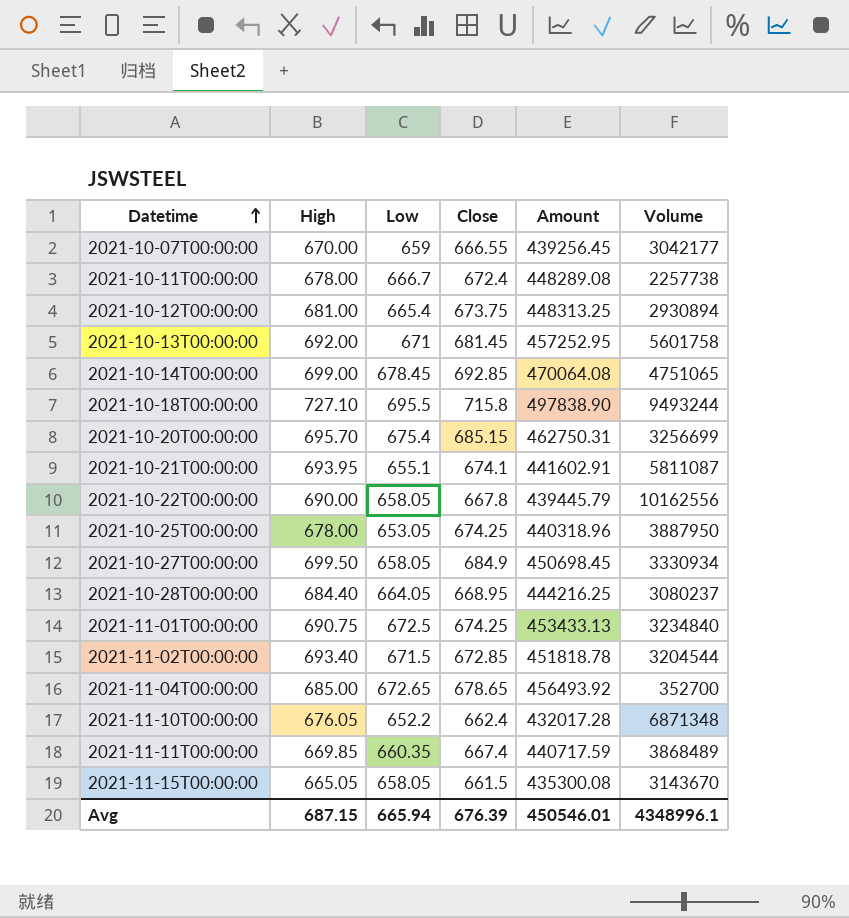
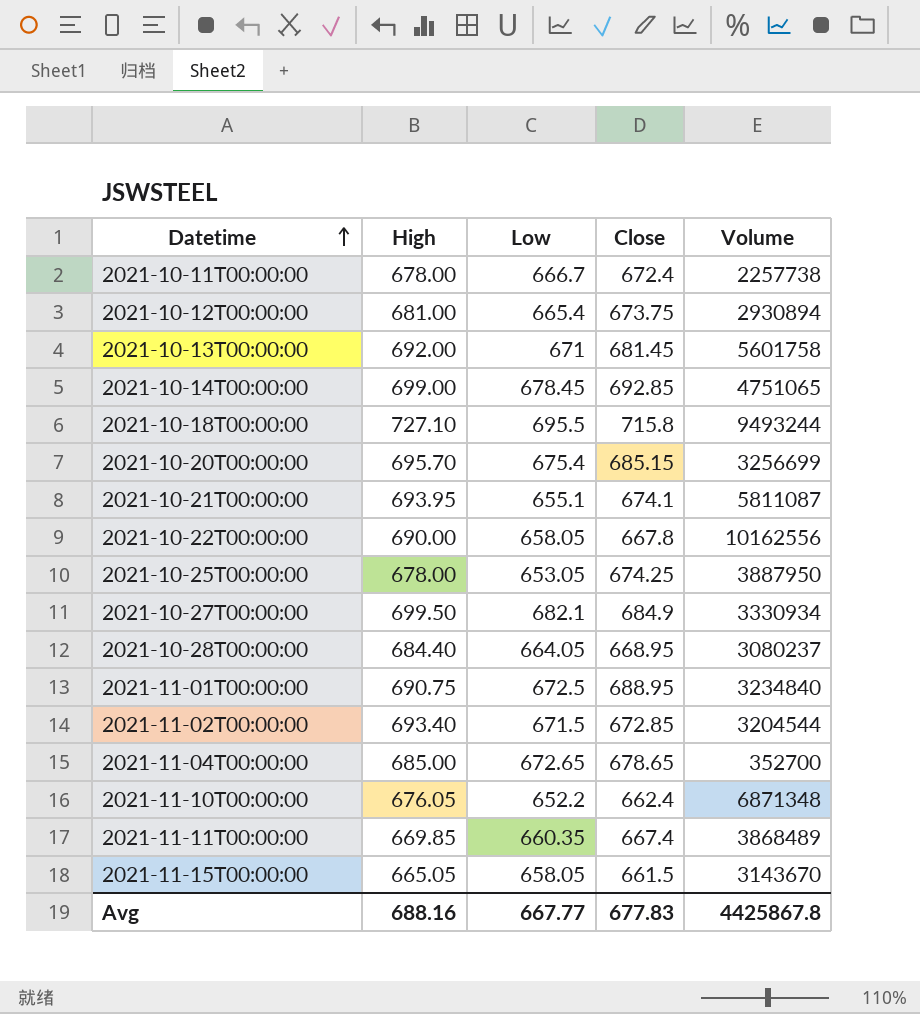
column Amount | formula: [Low] * [Close] -> none
row 2021-10-07T00:00:00: 670.00 | 659 | 666.55 | 439256.45 | 3042177 -> none
2021-10-27T00:00:00 | Low: 658.05 -> 682.1
2021-11-01T00:00:00 | Close: 674.25 -> 688.95
Avg | High: 687.15 -> 688.16
Avg | Low: 665.94 -> 667.77
Avg | Close: 676.39 -> 677.83
Avg | Volume: 4348996.1 -> 4425867.8

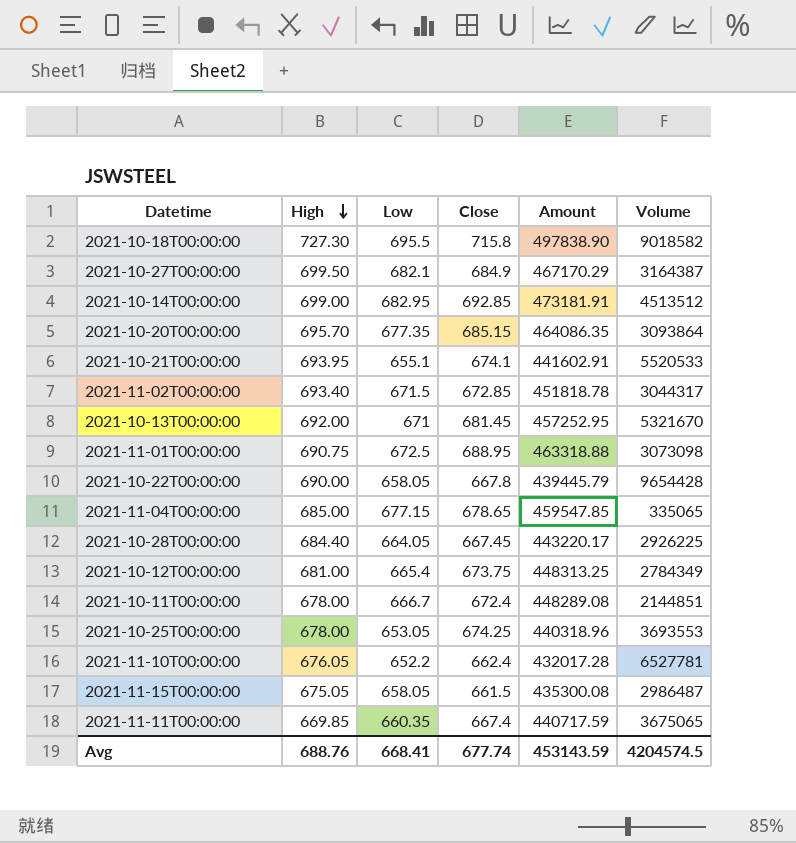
row order: Datetime ascending -> High descending
column Amount | formula: none -> [Low] * [Close]
2021-10-18T00:00:00 | High: 727.10 -> 727.30
2021-10-18T00:00:00 | Volume: 9493244 -> 9018582
2021-10-27T00:00:00 | Volume: 3330934 -> 3164387
2021-10-14T00:00:00 | Low: 678.45 -> 682.95
2021-10-14T00:00:00 | Volume: 4751065 -> 4513512
2021-10-20T00:00:00 | Low: 675.4 -> 677.35
2021-10-20T00:00:00 | Volume: 3256699 -> 3093864
2021-10-21T00:00:00 | Volume: 5811087 -> 5520533
2021-11-02T00:00:00 | Volume: 3204544 -> 3044317
2021-10-13T00:00:00 | Volume: 5601758 -> 5321670
2021-11-01T00:00:00 | Volume: 3234840 -> 3073098
2021-10-22T00:00:00 | Volume: 10162556 -> 9654428
2021-11-04T00:00:00 | Low: 672.65 -> 677.15
2021-11-04T00:00:00 | Volume: 352700 -> 335065
2021-10-28T00:00:00 | Close: 668.95 -> 667.45
2021-10-28T00:00:00 | Volume: 3080237 -> 2926225
2021-10-12T00:00:00 | Volume: 2930894 -> 2784349
2021-10-11T00:00:00 | Volume: 2257738 -> 2144851
2021-10-25T00:00:00 | Volume: 3887950 -> 3693553
2021-11-10T00:00:00 | Volume: 6871348 -> 6527781
2021-11-15T00:00:00 | High: 665.05 -> 675.05
2021-11-15T00:00:00 | Volume: 3143670 -> 2986487
2021-11-11T00:00:00 | Volume: 3868489 -> 3675065
Avg | High: 688.16 -> 688.76
Avg | Low: 667.77 -> 668.41
Avg | Close: 677.83 -> 677.74
Avg | Volume: 4425867.8 -> 4204574.5

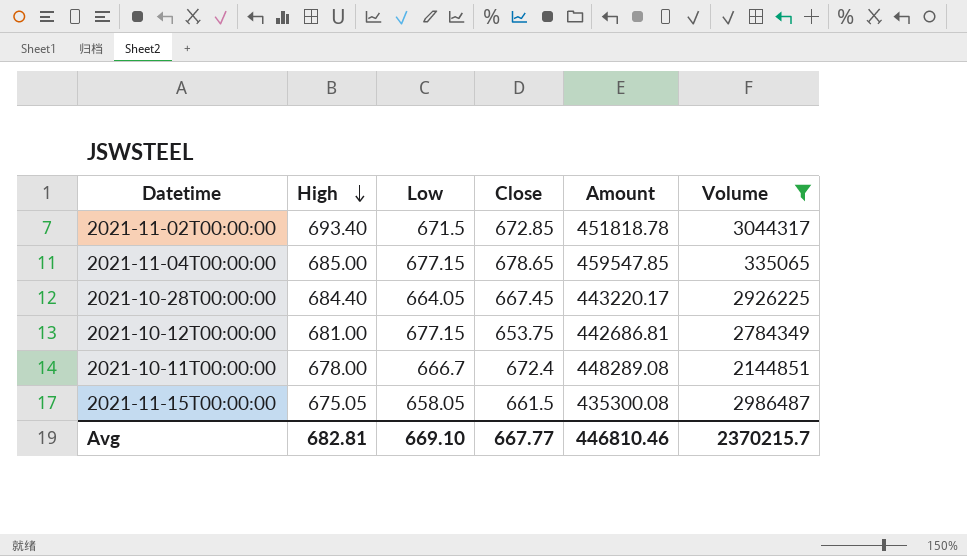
filter: none -> Volume <= 3044317
2021-10-12T00:00:00 | Low: 665.4 -> 677.15
2021-10-12T00:00:00 | Close: 673.75 -> 653.75
2021-10-12T00:00:00 | Amount: 448313.25 -> 442686.81
Avg | High: 688.76 -> 682.81
Avg | Low: 668.41 -> 669.10
Avg | Close: 677.74 -> 667.77
Avg | Amount: 453143.59 -> 446810.46
Avg | Volume: 4204574.5 -> 2370215.7

